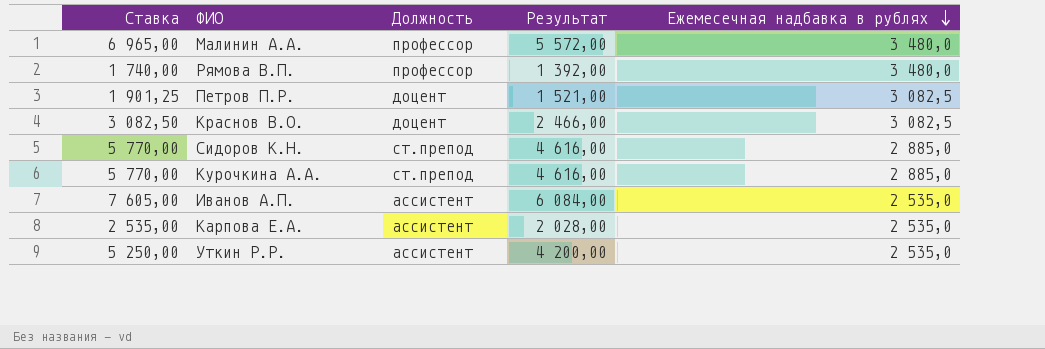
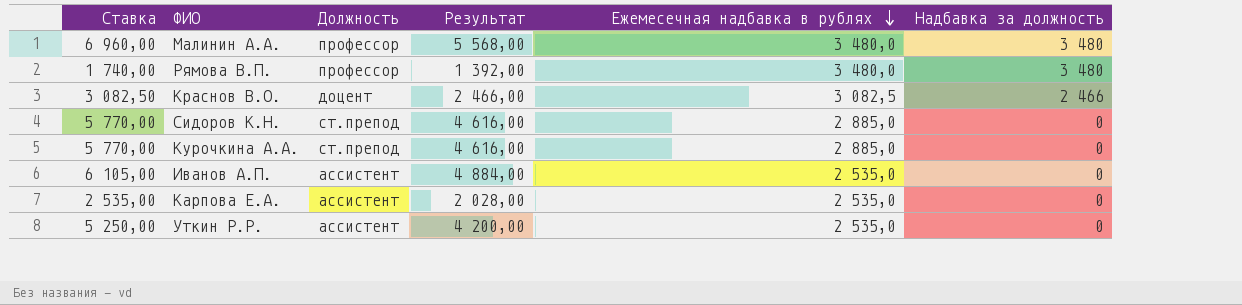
column Надбавка за должность | position: none -> 6
row Петров П.Р.: 1 901,25 | доцент | 1 521,00 | 3 082,5 -> none
Малинин А.А. | Ставка: 6 965,00 -> 6 960,00
Малинин А.А. | Результат: 5 572,00 -> 5 568,00
Иванов А.П. | Ставка: 7 605,00 -> 6 105,00
Иванов А.П. | Результат: 6 084,00 -> 4 884,00

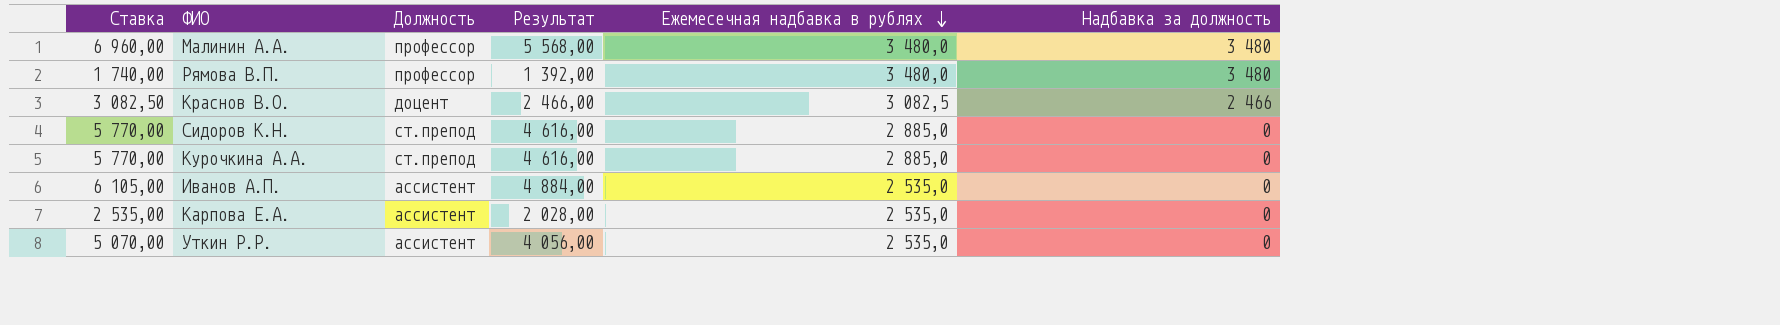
Уткин Р.Р. | Ставка: 5 250,00 -> 5 070,00
Уткин Р.Р. | Результат: 4 200,00 -> 4 056,00

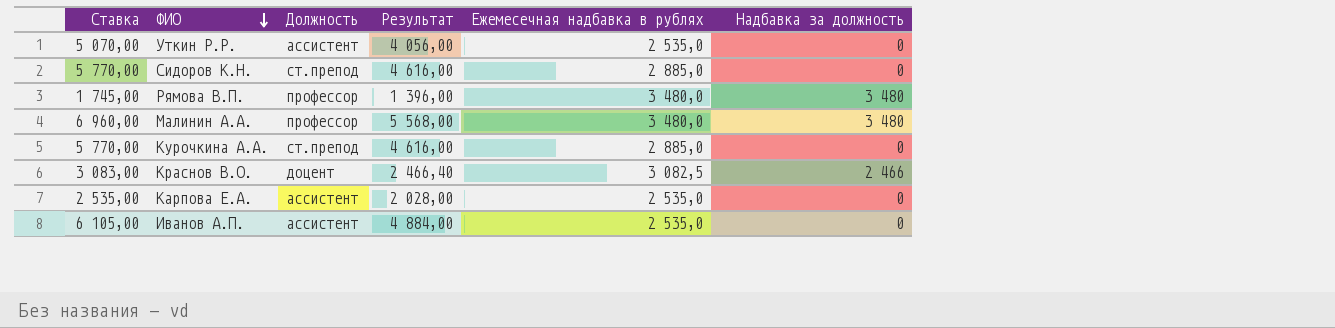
row order: Ежемесечная надбавка в рублях descending -> ФИО descending
Рямова В.П. | Ставка: 1 740,00 -> 1 745,00
Рямова В.П. | Результат: 1 392,00 -> 1 396,00
Краснов В.О. | Ставка: 3 082,50 -> 3 083,00
Краснов В.О. | Результат: 2 466,00 -> 2 466,40

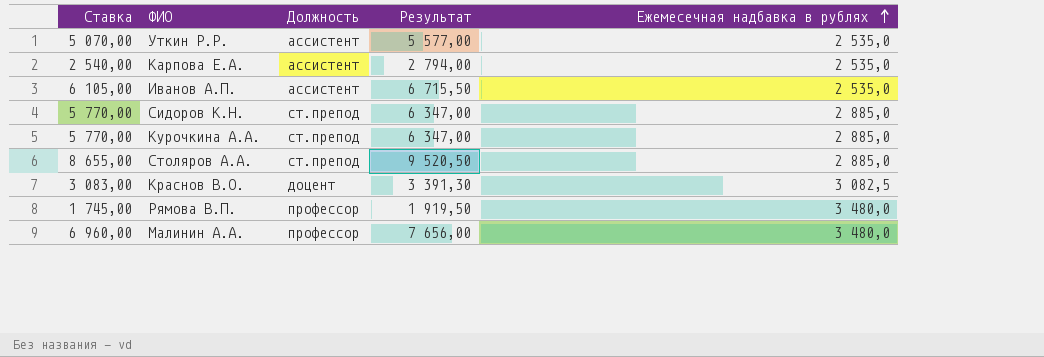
row order: ФИО descending -> Ежемесечная надбавка в рублях ascending
column Надбавка за должность | position: 6 -> none
column Результат | formula: [Ставка] * 0,8 -> [Ставка] * 1,1
Карпова Е.А. | Ставка: 2 535,00 -> 2 540,00
row Столяров А.А.: none -> 8 655,00 | ст.препод | 9 520,50 | 2 885,0

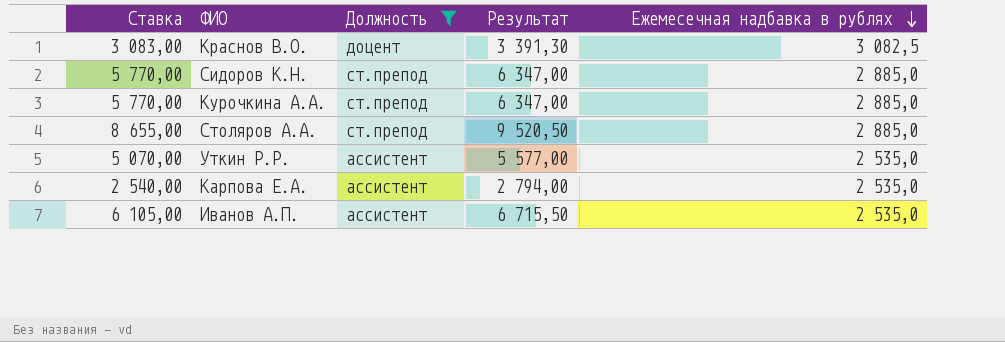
filter: none -> Должность != профессор
row order: Ежемесечная надбавка в рублях ascending -> Ежемесечная надбавка в рублях descending

